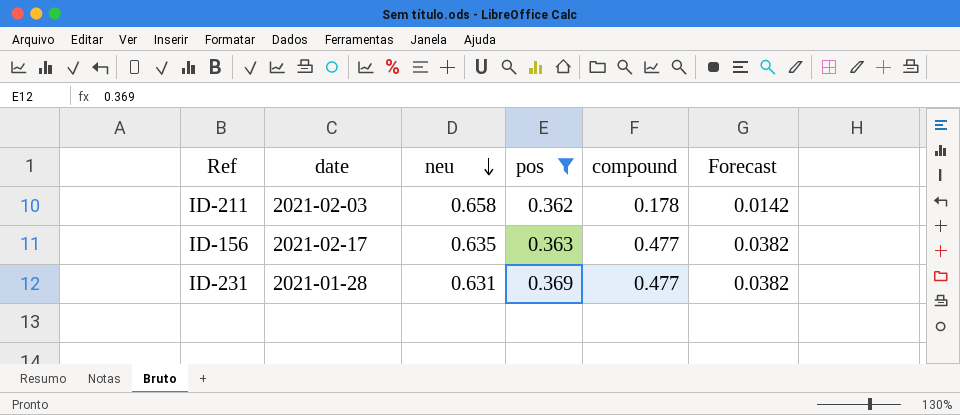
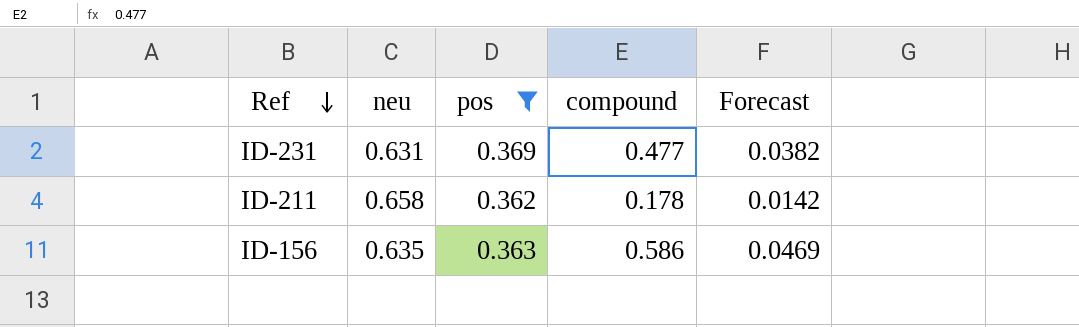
row order: neu descending -> Ref descending
column date | position: 2 -> none
ID-156 | compound: 0.477 -> 0.586
ID-156 | Forecast: 0.0382 -> 0.0469

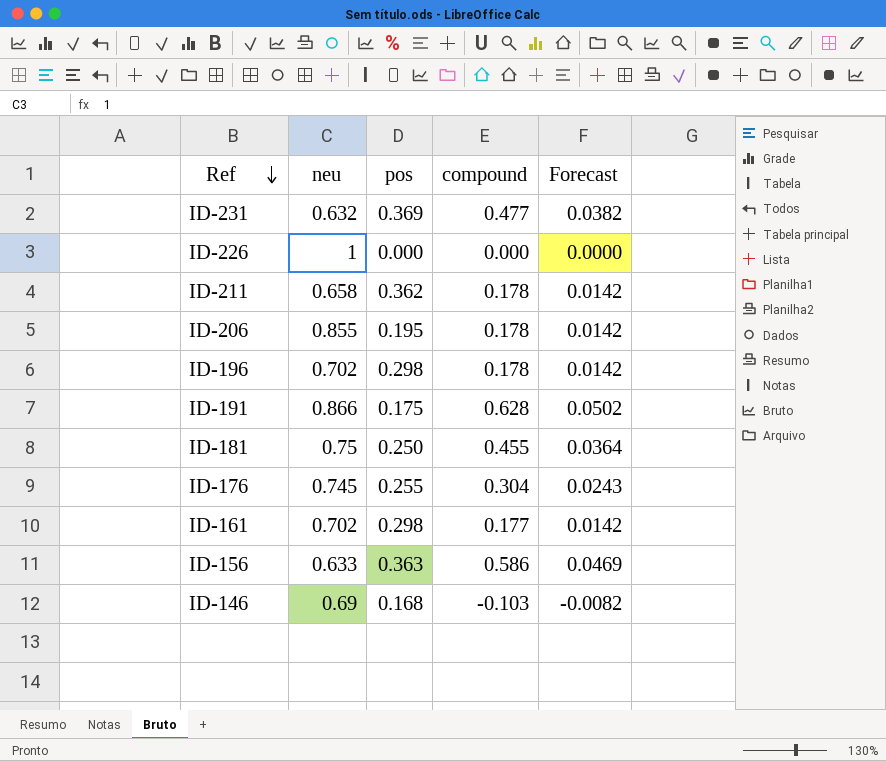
filter: pos >= 0.362 -> none
ID-231 | neu: 0.631 -> 0.632
ID-156 | neu: 0.635 -> 0.633

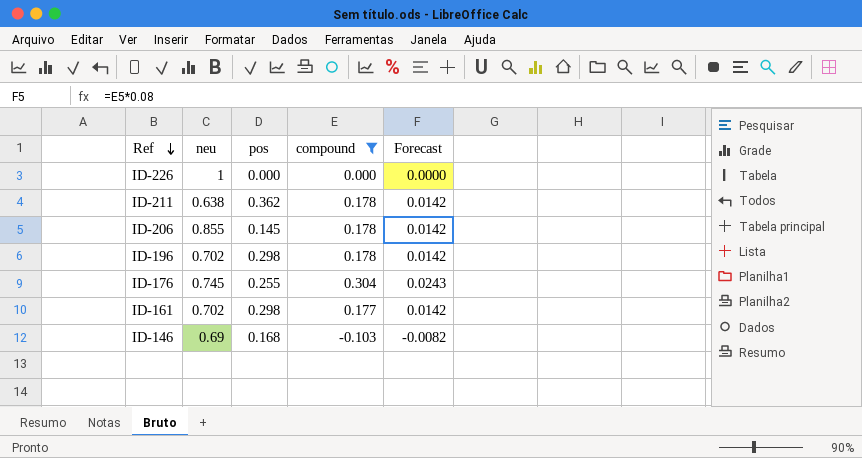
filter: none -> compound <= 0.304
ID-211 | neu: 0.658 -> 0.638
ID-206 | pos: 0.195 -> 0.145

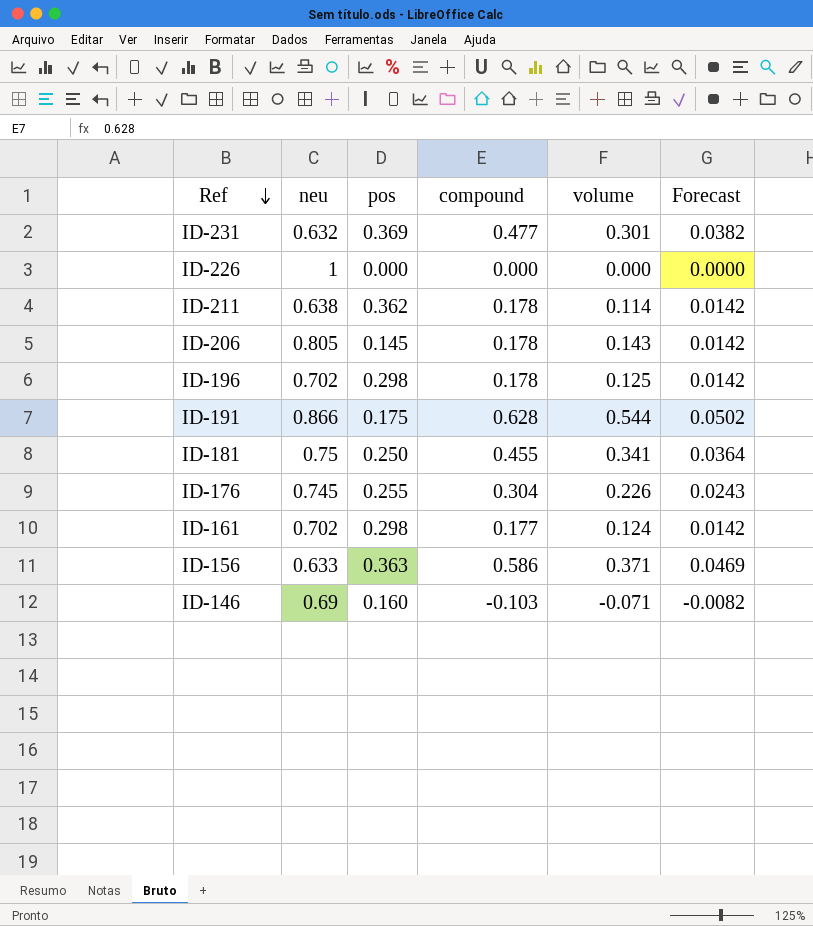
filter: compound <= 0.304 -> none
column volume | formula: none -> [neu] * [compound]
ID-206 | neu: 0.855 -> 0.805
ID-146 | pos: 0.168 -> 0.160

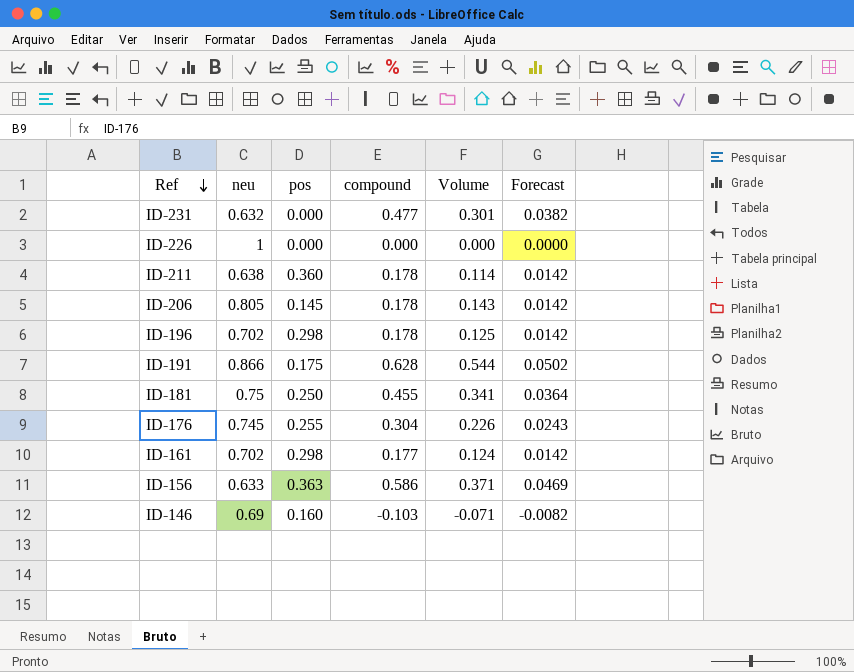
column name: volume -> Volume
ID-231 | pos: 0.369 -> 0.000
ID-211 | pos: 0.362 -> 0.360

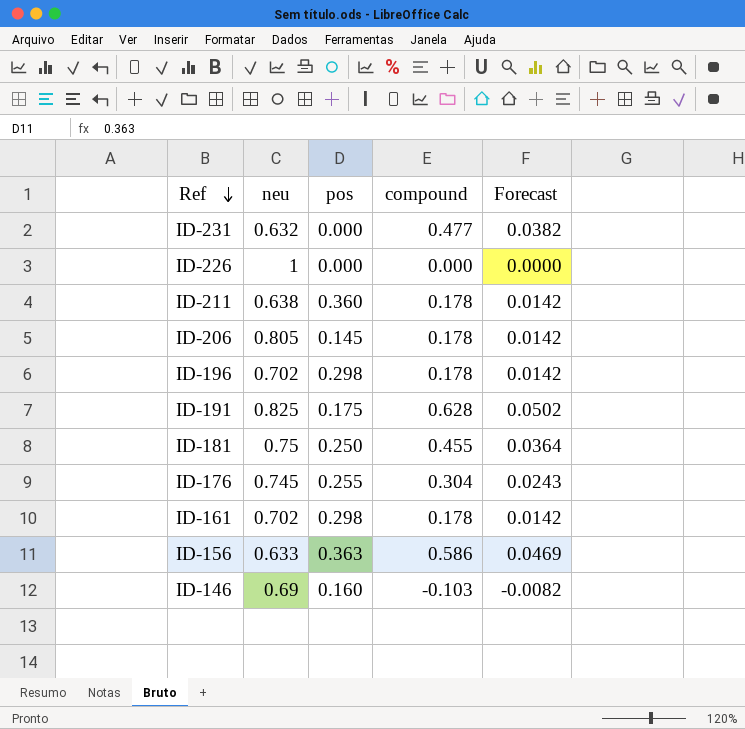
column Volume | formula: [neu] * [compound] -> none
ID-191 | neu: 0.866 -> 0.825
ID-161 | compound: 0.177 -> 0.178

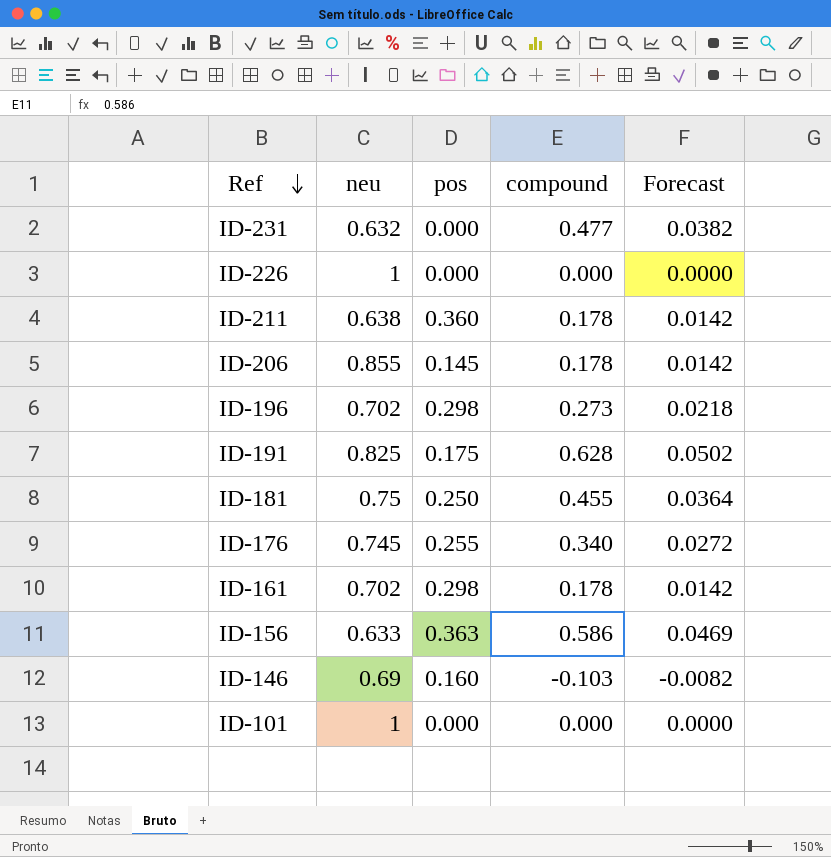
ID-206 | neu: 0.805 -> 0.855
ID-196 | compound: 0.178 -> 0.273
ID-196 | Forecast: 0.0142 -> 0.0218
ID-176 | compound: 0.304 -> 0.340
ID-176 | Forecast: 0.0243 -> 0.0272
row ID-101: none -> 1 | 0.000 | 0.000 | 0.0000

